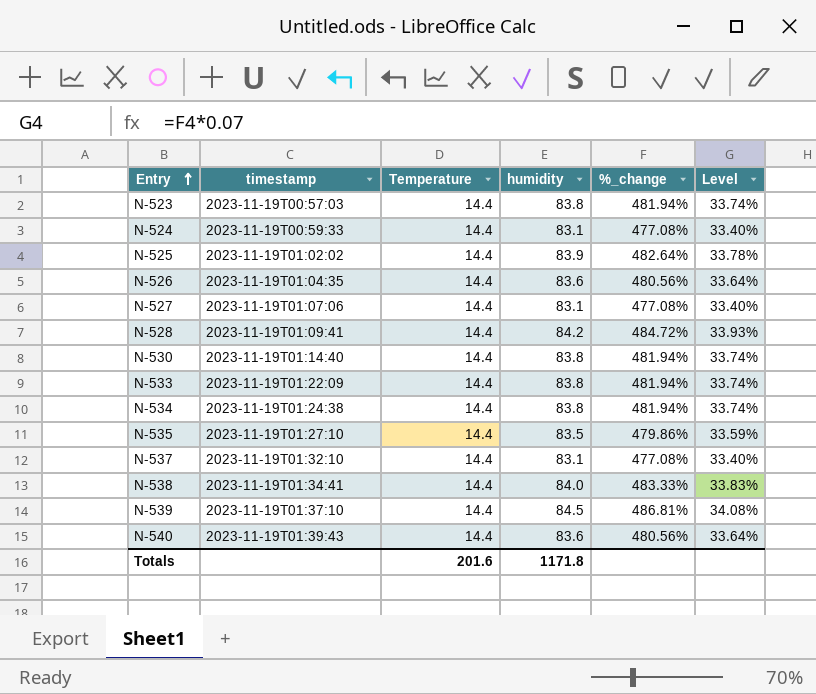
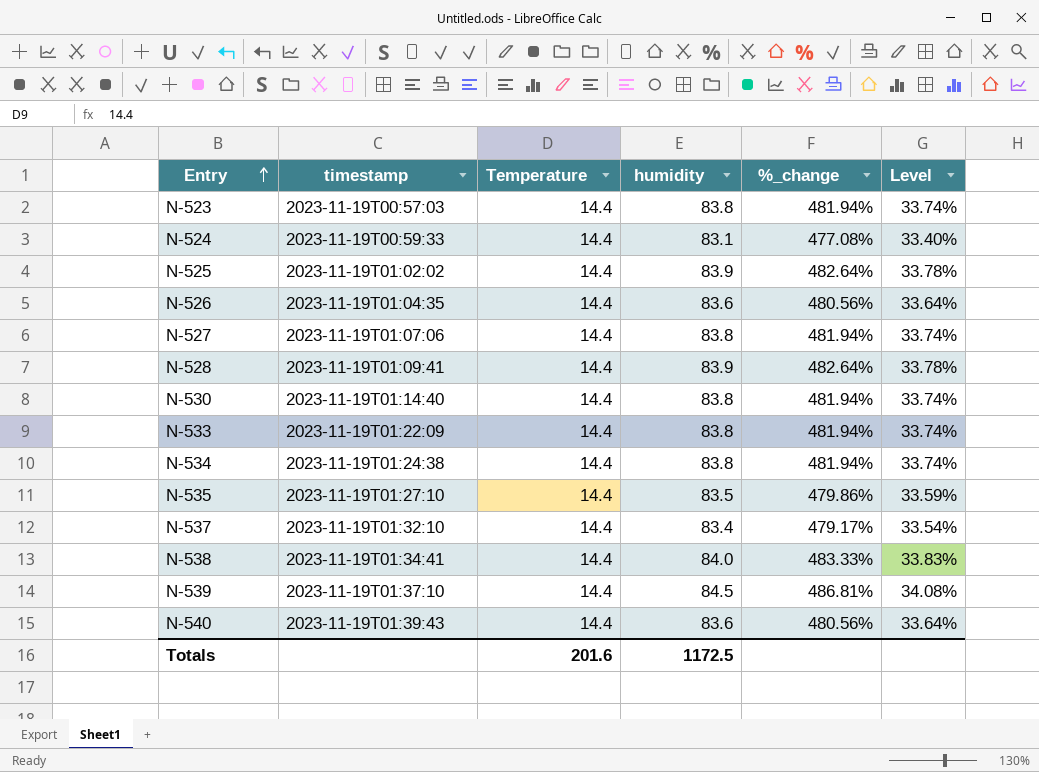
N-527 | humidity: 83.1 -> 83.8
N-527 | %_change: 477.08% -> 481.94%
N-527 | Level: 33.40% -> 33.74%
N-528 | humidity: 84.2 -> 83.9
N-528 | %_change: 484.72% -> 482.64%
N-528 | Level: 33.93% -> 33.78%
N-537 | humidity: 83.1 -> 83.4
N-537 | %_change: 477.08% -> 479.17%
N-537 | Level: 33.40% -> 33.54%
Totals | humidity: 1171.8 -> 1172.5

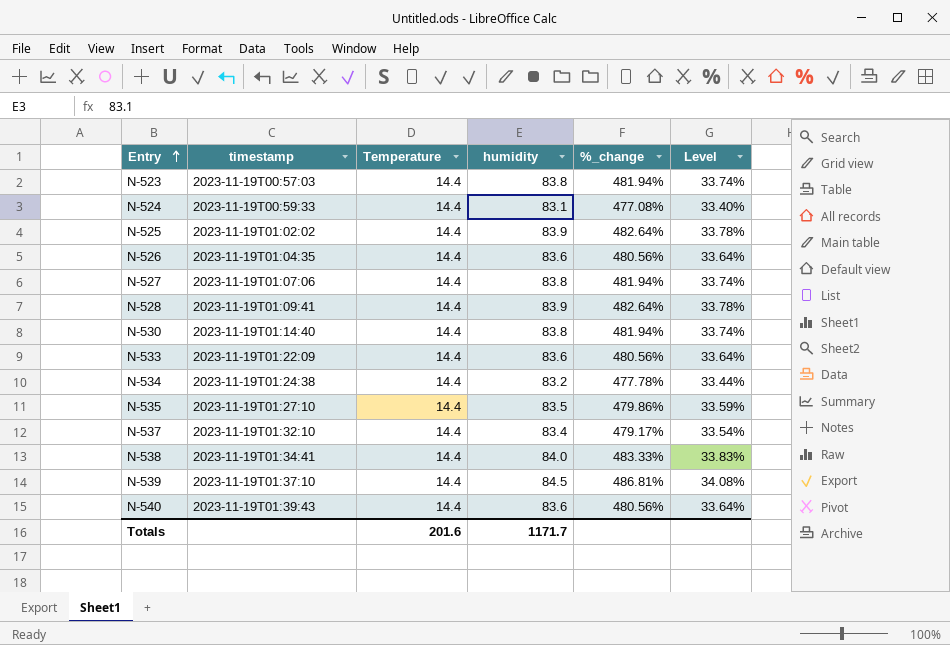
N-533 | humidity: 83.8 -> 83.6
N-533 | %_change: 481.94% -> 480.56%
N-533 | Level: 33.74% -> 33.64%
N-534 | humidity: 83.8 -> 83.2
N-534 | %_change: 481.94% -> 477.78%
N-534 | Level: 33.74% -> 33.44%
Totals | humidity: 1172.5 -> 1171.7

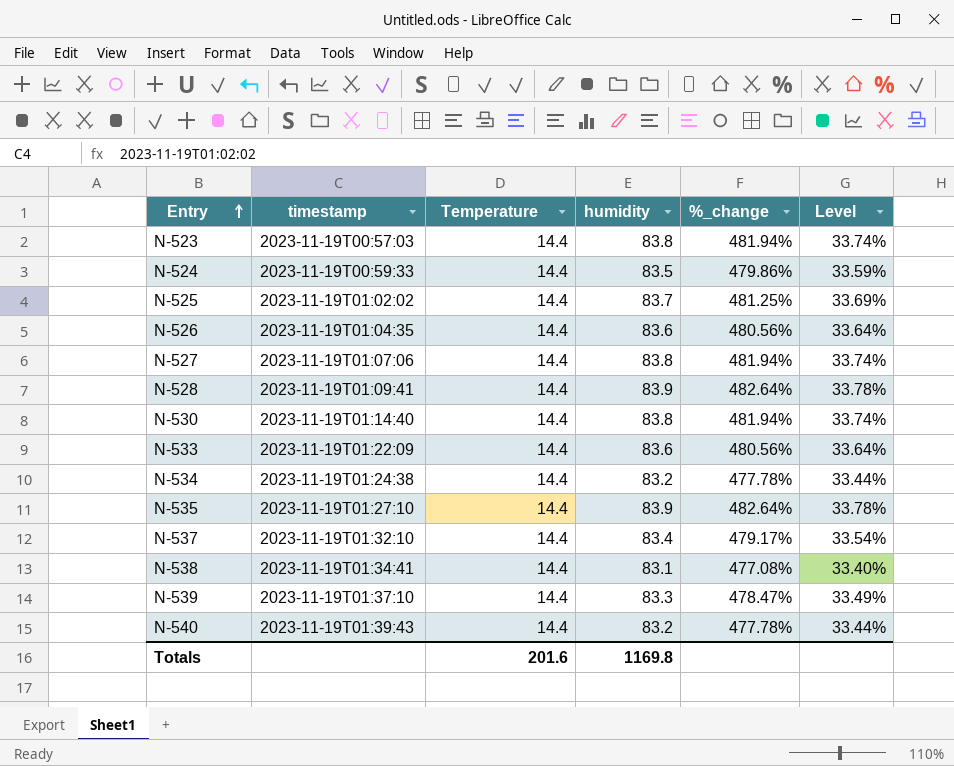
N-524 | humidity: 83.1 -> 83.5
N-524 | %_change: 477.08% -> 479.86%
N-524 | Level: 33.40% -> 33.59%
N-525 | humidity: 83.9 -> 83.7
N-525 | %_change: 482.64% -> 481.25%
N-525 | Level: 33.78% -> 33.69%
N-535 | humidity: 83.5 -> 83.9
N-535 | %_change: 479.86% -> 482.64%
N-535 | Level: 33.59% -> 33.78%
N-538 | humidity: 84.0 -> 83.1
N-538 | %_change: 483.33% -> 477.08%
N-538 | Level: 33.83% -> 33.40%
N-539 | humidity: 84.5 -> 83.3
N-539 | %_change: 486.81% -> 478.47%
N-539 | Level: 34.08% -> 33.49%
N-540 | humidity: 83.6 -> 83.2
N-540 | %_change: 480.56% -> 477.78%
N-540 | Level: 33.64% -> 33.44%
Totals | humidity: 1171.7 -> 1169.8

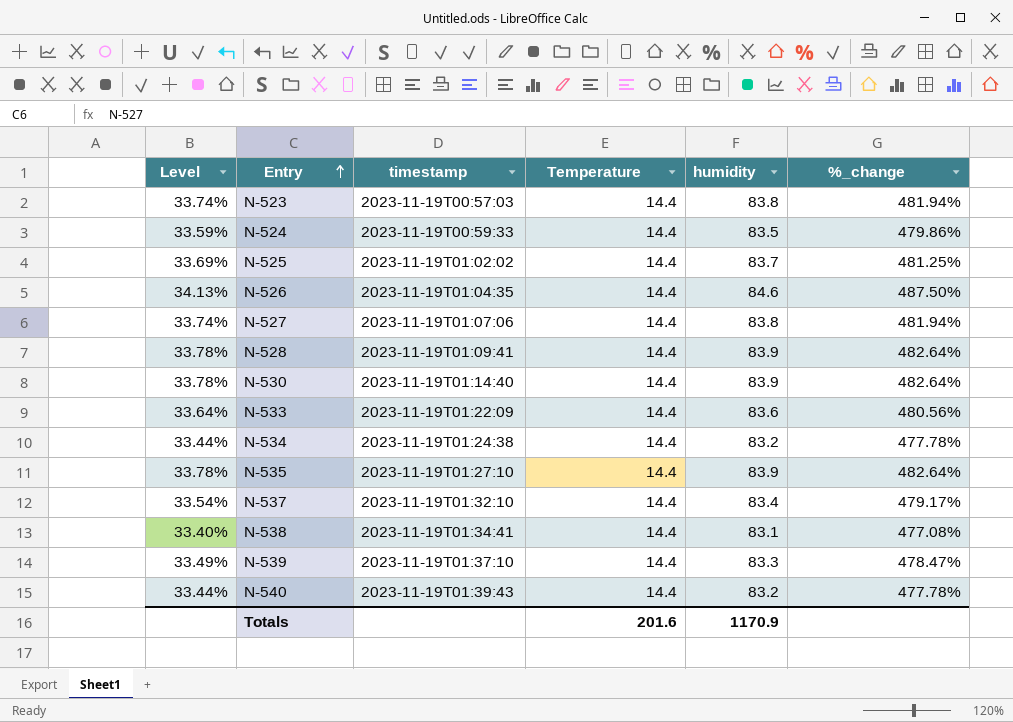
column Level | position: 6 -> 1
N-526 | Level: 33.64% -> 34.13%
N-526 | humidity: 83.6 -> 84.6
N-526 | %_change: 480.56% -> 487.50%
N-530 | Level: 33.74% -> 33.78%
N-530 | humidity: 83.8 -> 83.9
N-530 | %_change: 481.94% -> 482.64%
Totals | humidity: 1169.8 -> 1170.9

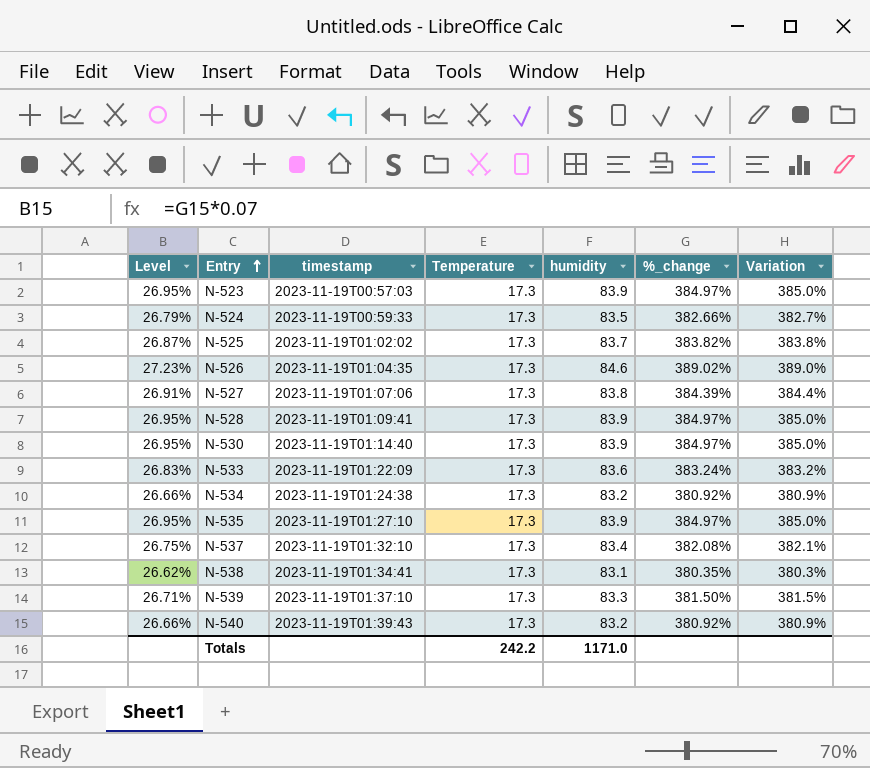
column Variation | formula: none -> ([humidity] - [Temperature]) / [Temperature]
N-523 | Level: 33.74% -> 26.95%
N-523 | Temperature: 14.4 -> 17.3
N-523 | humidity: 83.8 -> 83.9
N-523 | %_change: 481.94% -> 384.97%
N-524 | Level: 33.59% -> 26.79%
N-524 | Temperature: 14.4 -> 17.3
N-524 | %_change: 479.86% -> 382.66%
N-525 | Level: 33.69% -> 26.87%
N-525 | Temperature: 14.4 -> 17.3
N-525 | %_change: 481.25% -> 383.82%
N-526 | Level: 34.13% -> 27.23%
N-526 | Temperature: 14.4 -> 17.3
N-526 | %_change: 487.50% -> 389.02%
N-527 | Level: 33.74% -> 26.91%
N-527 | Temperature: 14.4 -> 17.3
N-527 | %_change: 481.94% -> 384.39%
N-528 | Level: 33.78% -> 26.95%
N-528 | Temperature: 14.4 -> 17.3
N-528 | %_change: 482.64% -> 384.97%
N-530 | Level: 33.78% -> 26.95%
N-530 | Temperature: 14.4 -> 17.3
N-530 | %_change: 482.64% -> 384.97%
N-533 | Level: 33.64% -> 26.83%
N-533 | Temperature: 14.4 -> 17.3
N-533 | %_change: 480.56% -> 383.24%
N-534 | Level: 33.44% -> 26.66%
N-534 | Temperature: 14.4 -> 17.3
N-534 | %_change: 477.78% -> 380.92%
N-535 | Level: 33.78% -> 26.95%
N-535 | Temperature: 14.4 -> 17.3
N-535 | %_change: 482.64% -> 384.97%
N-537 | Level: 33.54% -> 26.75%
N-537 | Temperature: 14.4 -> 17.3
N-537 | %_change: 479.17% -> 382.08%
N-538 | Level: 33.40% -> 26.62%
N-538 | Temperature: 14.4 -> 17.3
N-538 | %_change: 477.08% -> 380.35%
N-539 | Level: 33.49% -> 26.71%
N-539 | Temperature: 14.4 -> 17.3
N-539 | %_change: 478.47% -> 381.50%
N-540 | Level: 33.44% -> 26.66%
N-540 | Temperature: 14.4 -> 17.3
N-540 | %_change: 477.78% -> 380.92%
Totals | Temperature: 201.6 -> 242.2
Totals | humidity: 1170.9 -> 1171.0

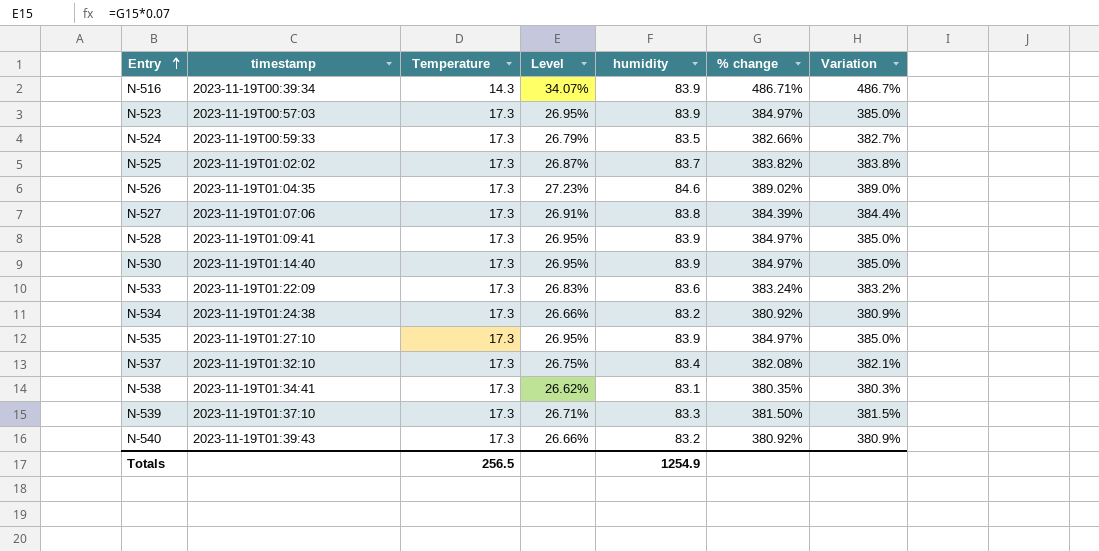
column Level | position: 1 -> 4
column name: %_change -> % change
row N-516: none -> 2023-11-19T00:39:34 | 14.3 | 34.07% | 83.9 | 486.71% | 486.7%
Totals | Temperature: 242.2 -> 256.5
Totals | humidity: 1171.0 -> 1254.9

